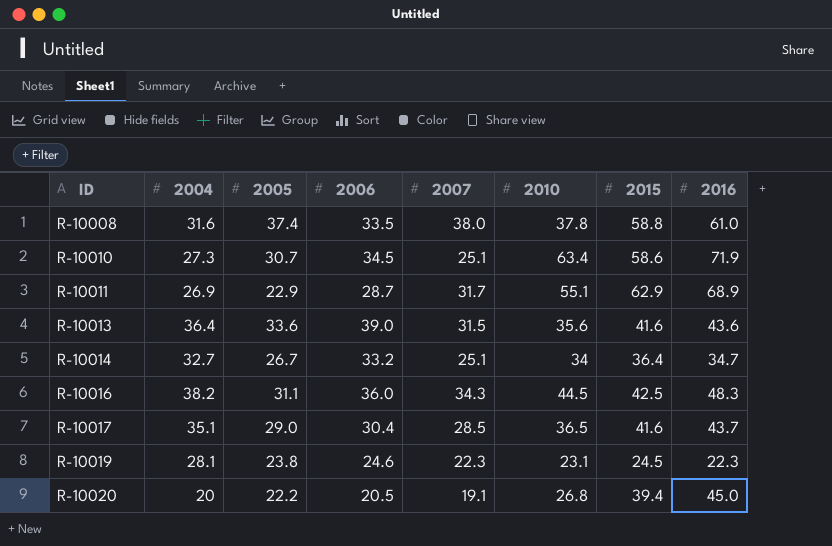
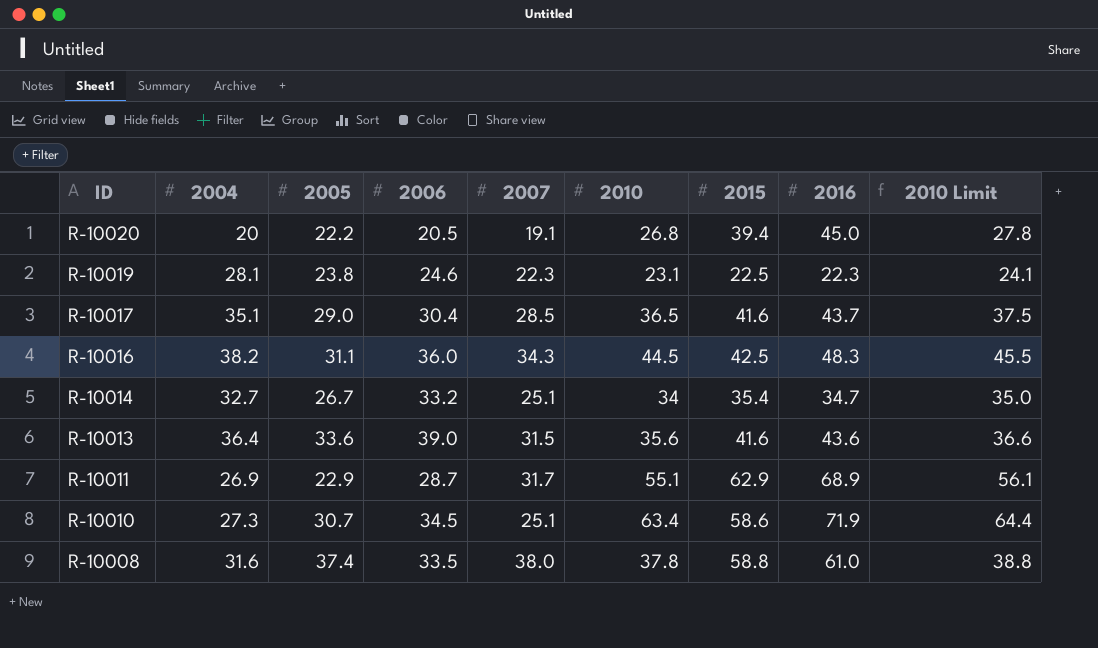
row order: ID ascending -> ID descending
column 2010 Limit | formula: none -> [2010] + 1
R-10019 | 2015: 24.5 -> 22.5
R-10014 | 2015: 36.4 -> 35.4

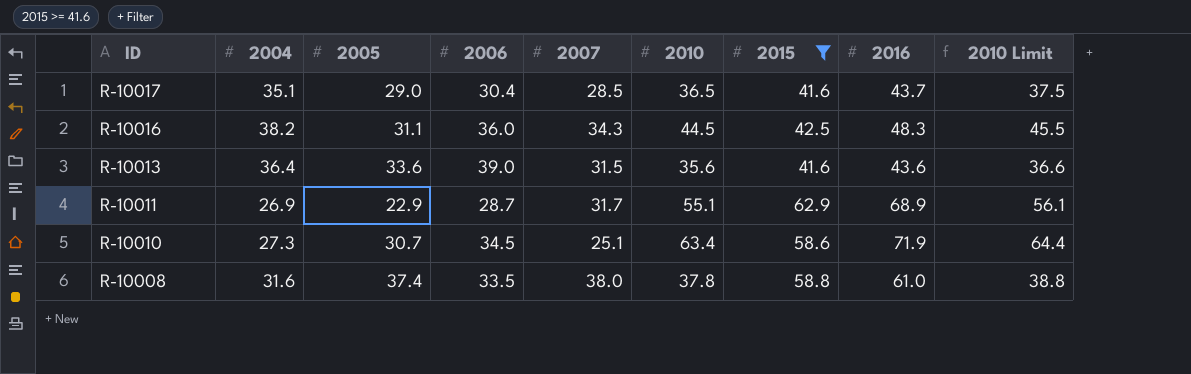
filter: none -> 2015 >= 41.6

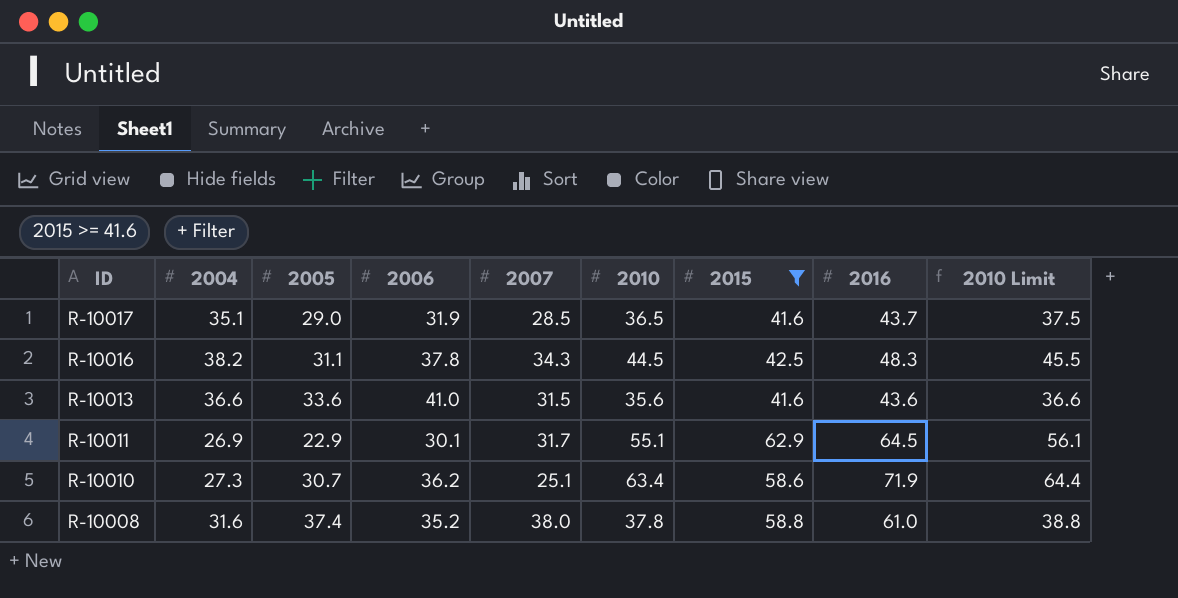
R-10017 | 2006: 30.4 -> 31.9
R-10016 | 2006: 36.0 -> 37.8
R-10013 | 2004: 36.4 -> 36.6
R-10013 | 2006: 39.0 -> 41.0
R-10011 | 2006: 28.7 -> 30.1
R-10011 | 2016: 68.9 -> 64.5
R-10010 | 2006: 34.5 -> 36.2
R-10008 | 2006: 33.5 -> 35.2

